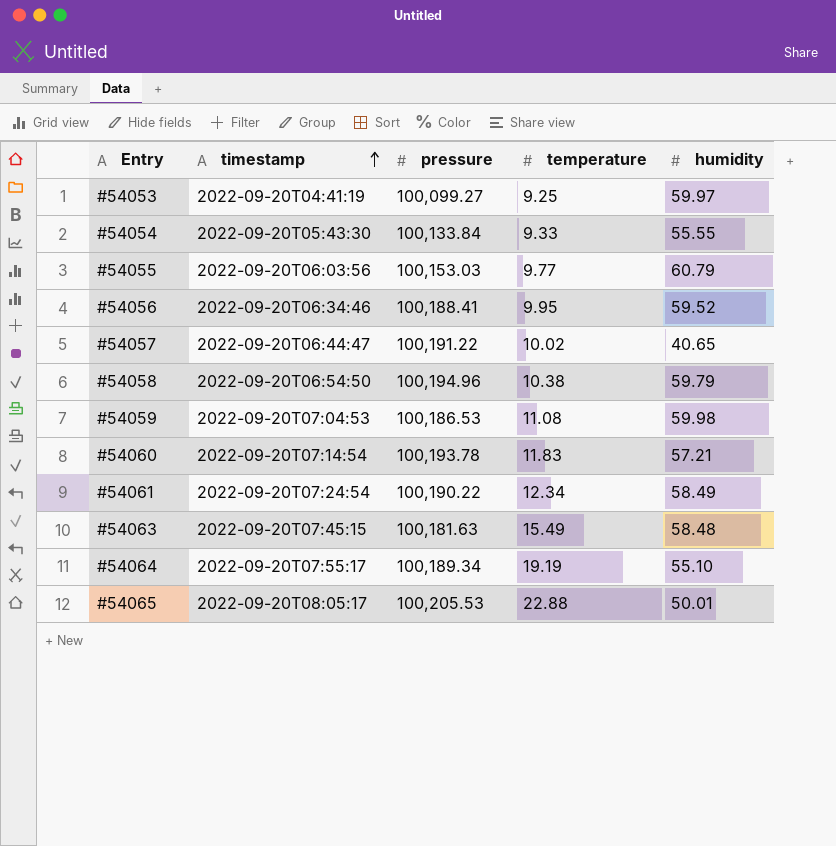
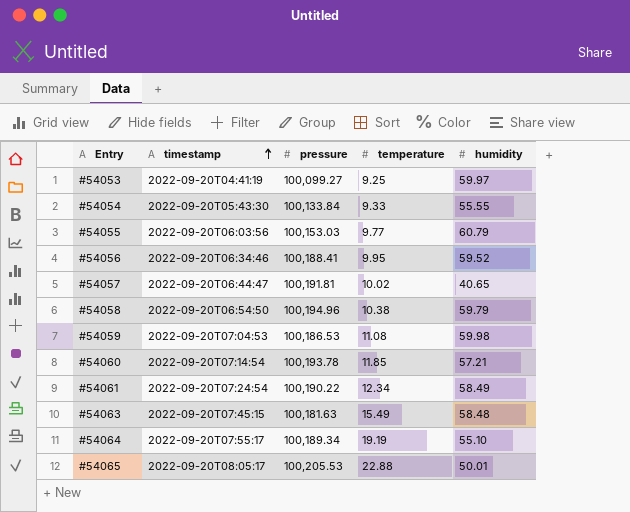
#54057 | pressure: 100,191.22 -> 100,191.81
#54060 | temperature: 11.83 -> 11.85

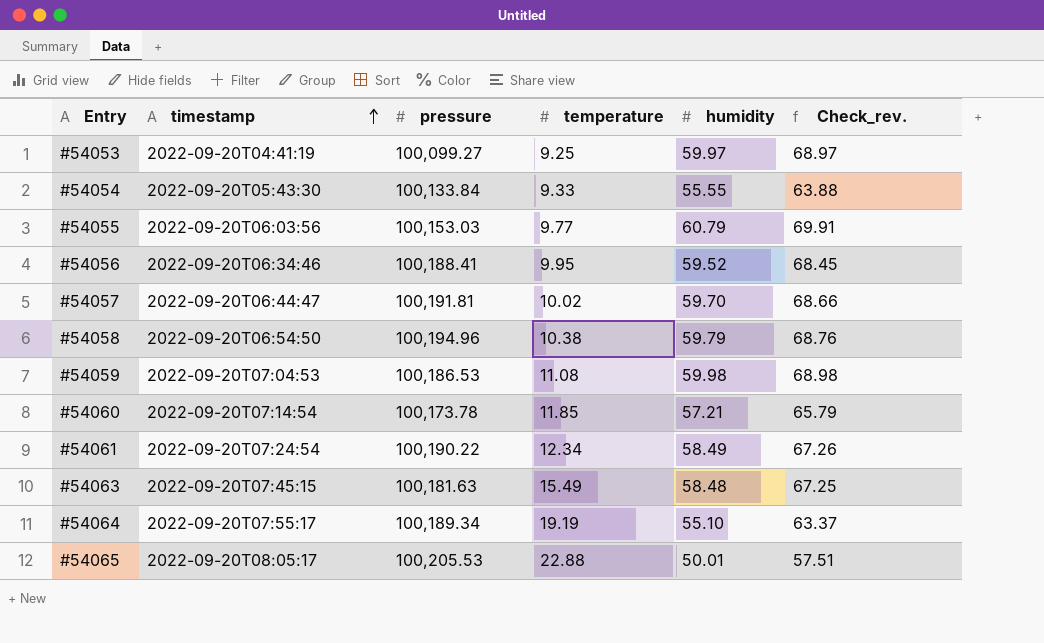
column Check_rev. | formula: none -> [humidity] * 1.15
#54057 | humidity: 40.65 -> 59.70
#54060 | pressure: 100,193.78 -> 100,173.78

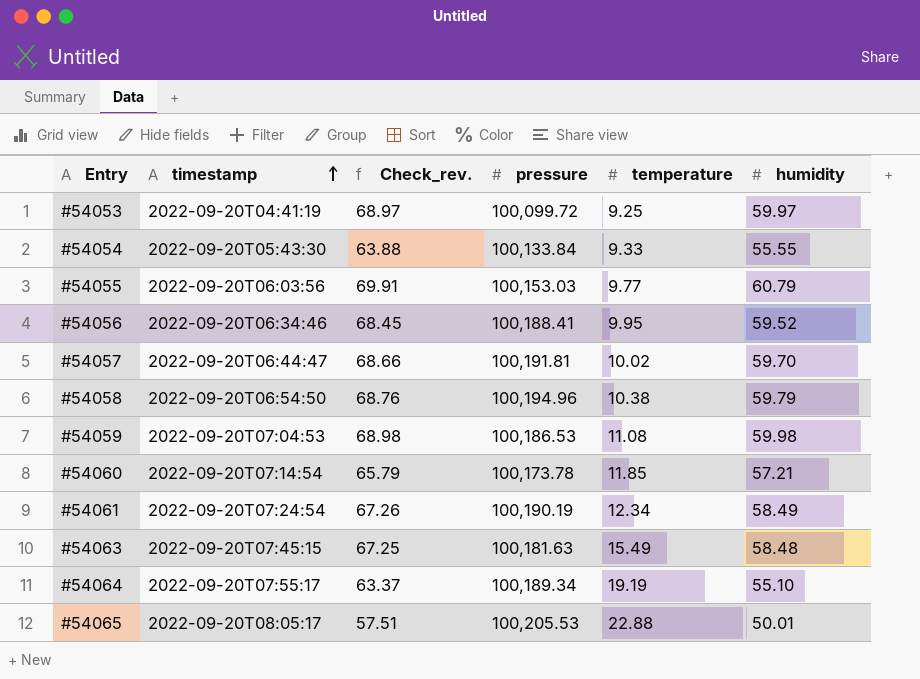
column Check_rev. | position: 6 -> 3
#54053 | pressure: 100,099.27 -> 100,099.72
#54061 | pressure: 100,190.22 -> 100,190.19

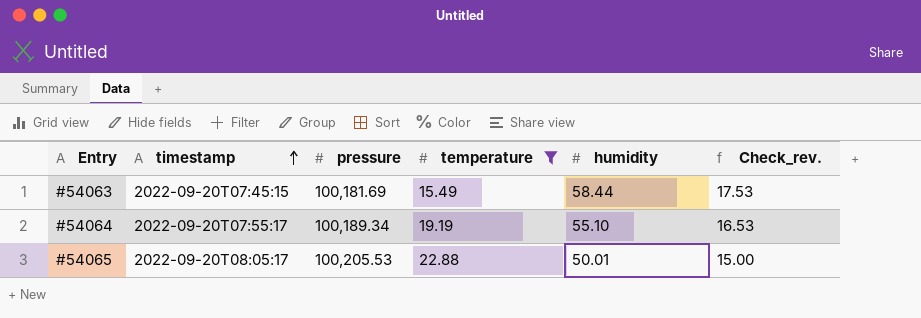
filter: none -> temperature >= 15.49
column Check_rev. | formula: [humidity] * 1.15 -> [humidity] * 0.3
column Check_rev. | position: 3 -> 6
#54063 | pressure: 100,181.63 -> 100,181.69
#54063 | humidity: 58.48 -> 58.44

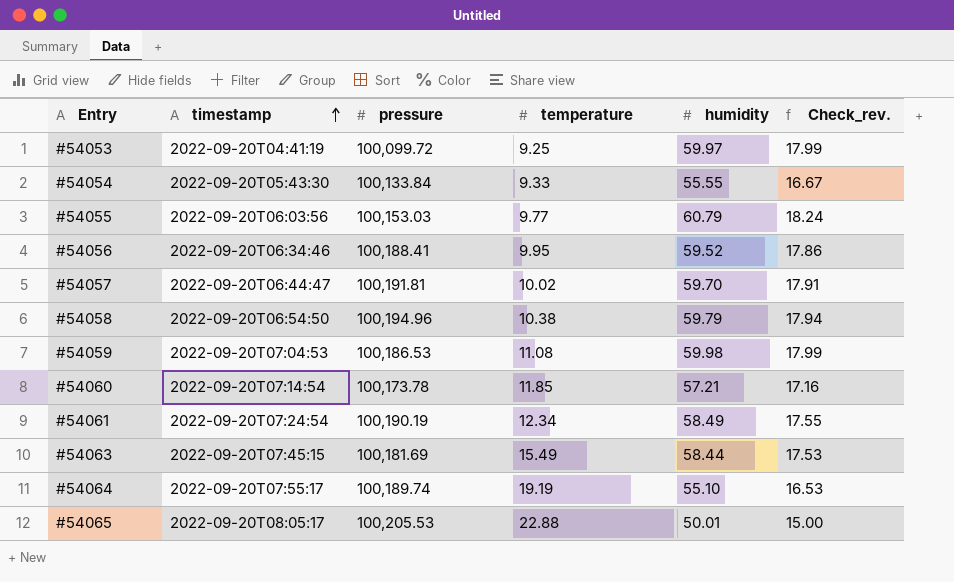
filter: temperature >= 15.49 -> none
#54064 | pressure: 100,189.34 -> 100,189.74

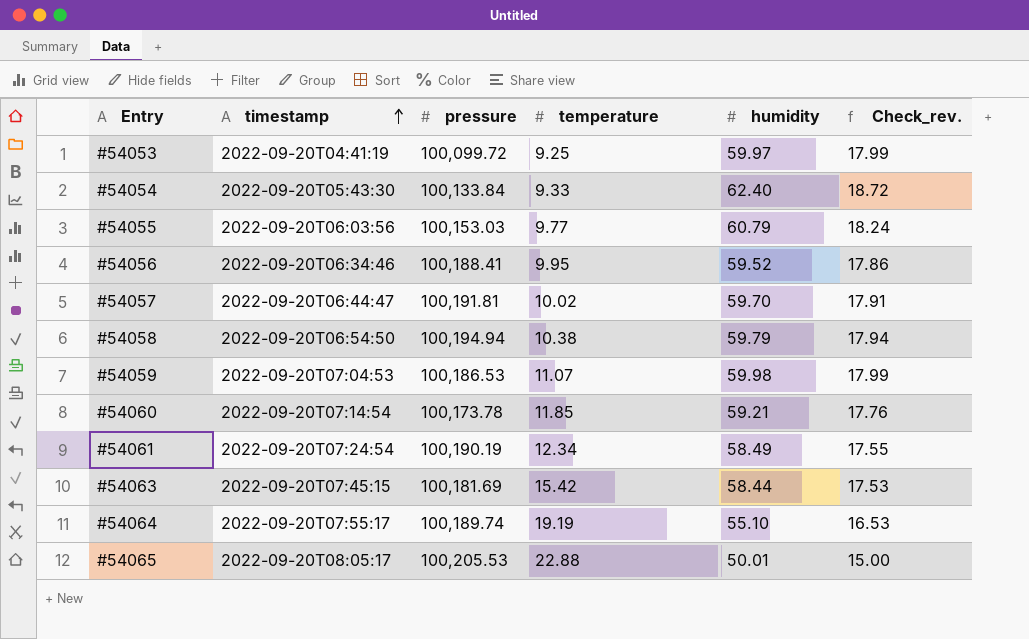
#54054 | humidity: 55.55 -> 62.40
#54054 | Check_rev.: 16.67 -> 18.72
#54058 | pressure: 100,194.96 -> 100,194.94
#54059 | temperature: 11.08 -> 11.07
#54060 | humidity: 57.21 -> 59.21
#54060 | Check_rev.: 17.16 -> 17.76
#54063 | temperature: 15.49 -> 15.42

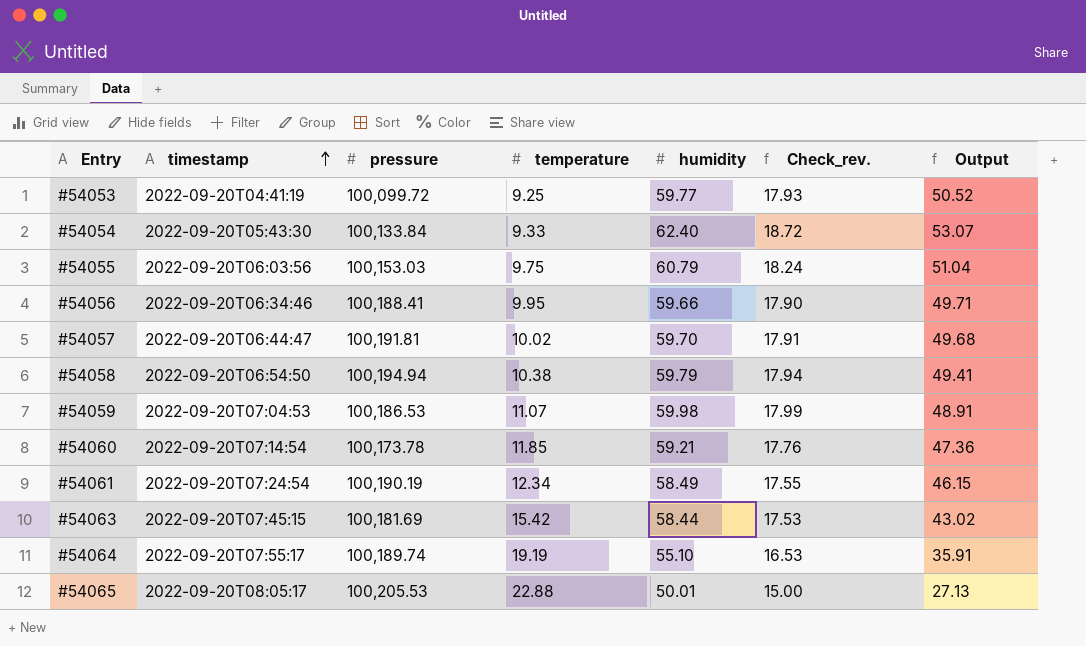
column Output | formula: none -> [humidity] - [temperature]
#54053 | humidity: 59.97 -> 59.77
#54053 | Check_rev.: 17.99 -> 17.93
#54055 | temperature: 9.77 -> 9.75
#54056 | humidity: 59.52 -> 59.66
#54056 | Check_rev.: 17.86 -> 17.90

